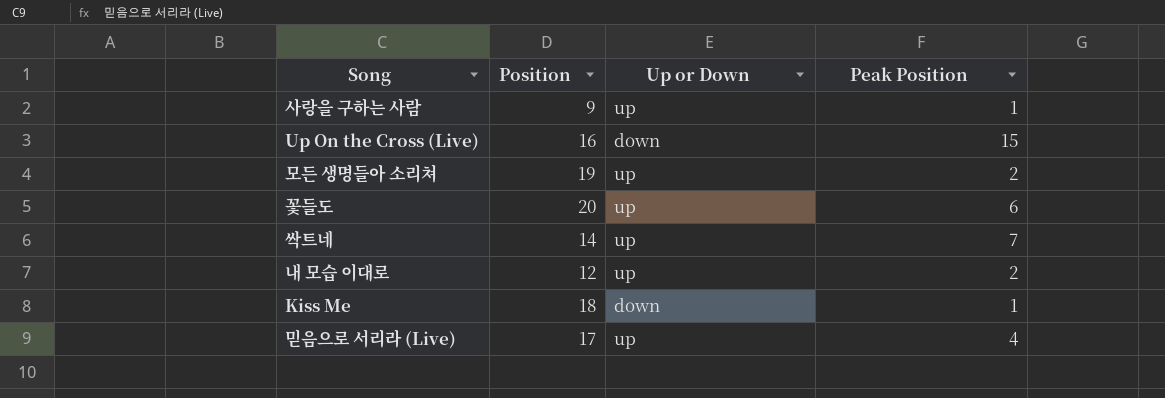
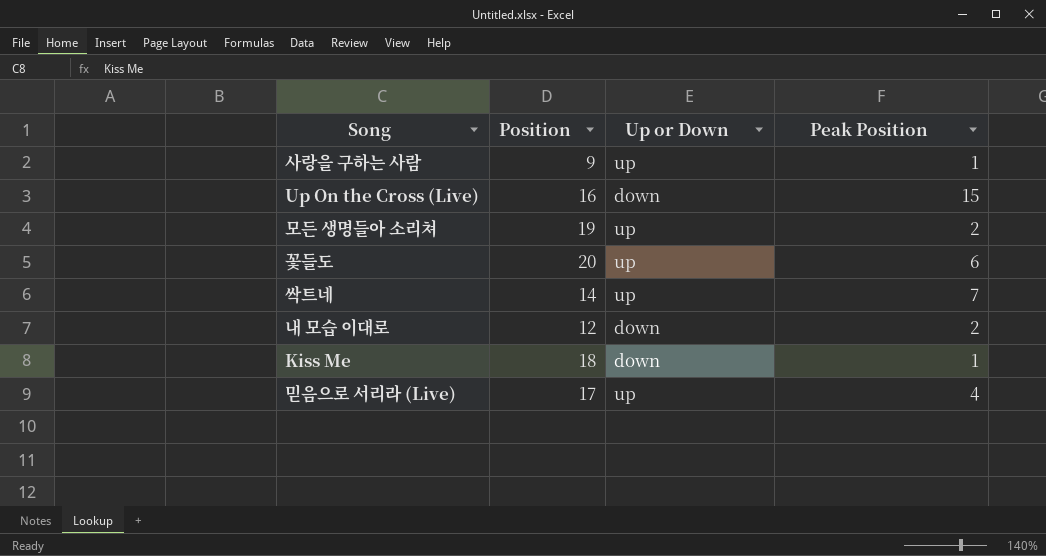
내 모습 이대로 | Up or Down: up -> down

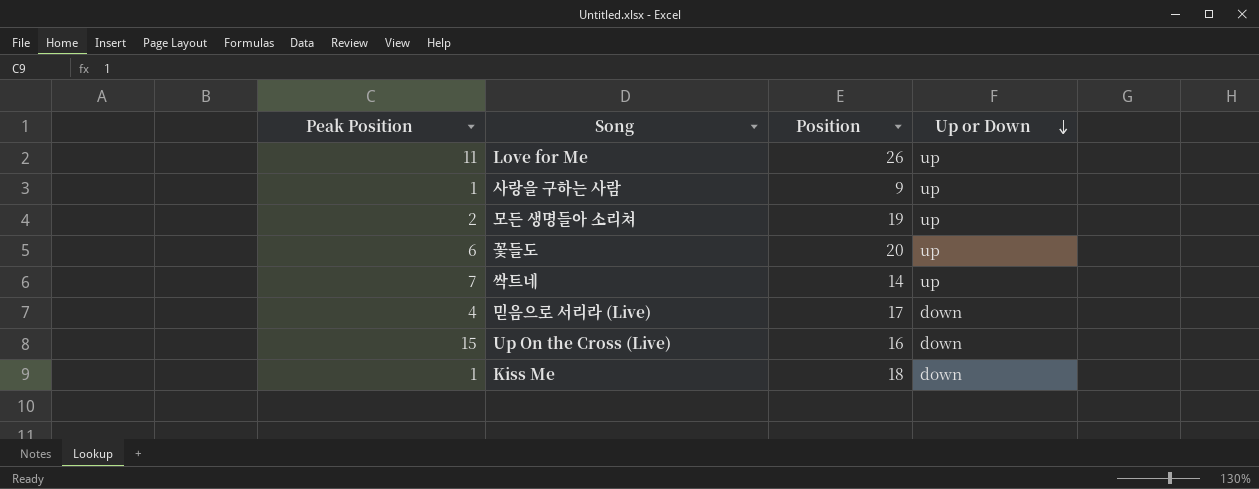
row order: none -> Up or Down descending
column Peak Position | position: 4 -> 1
row 내 모습 이대로: 12 | down | 2 -> none
row Love for Me: none -> 11 | 26 | up
믿음으로 서리라 (Live) | Up or Down: up -> down

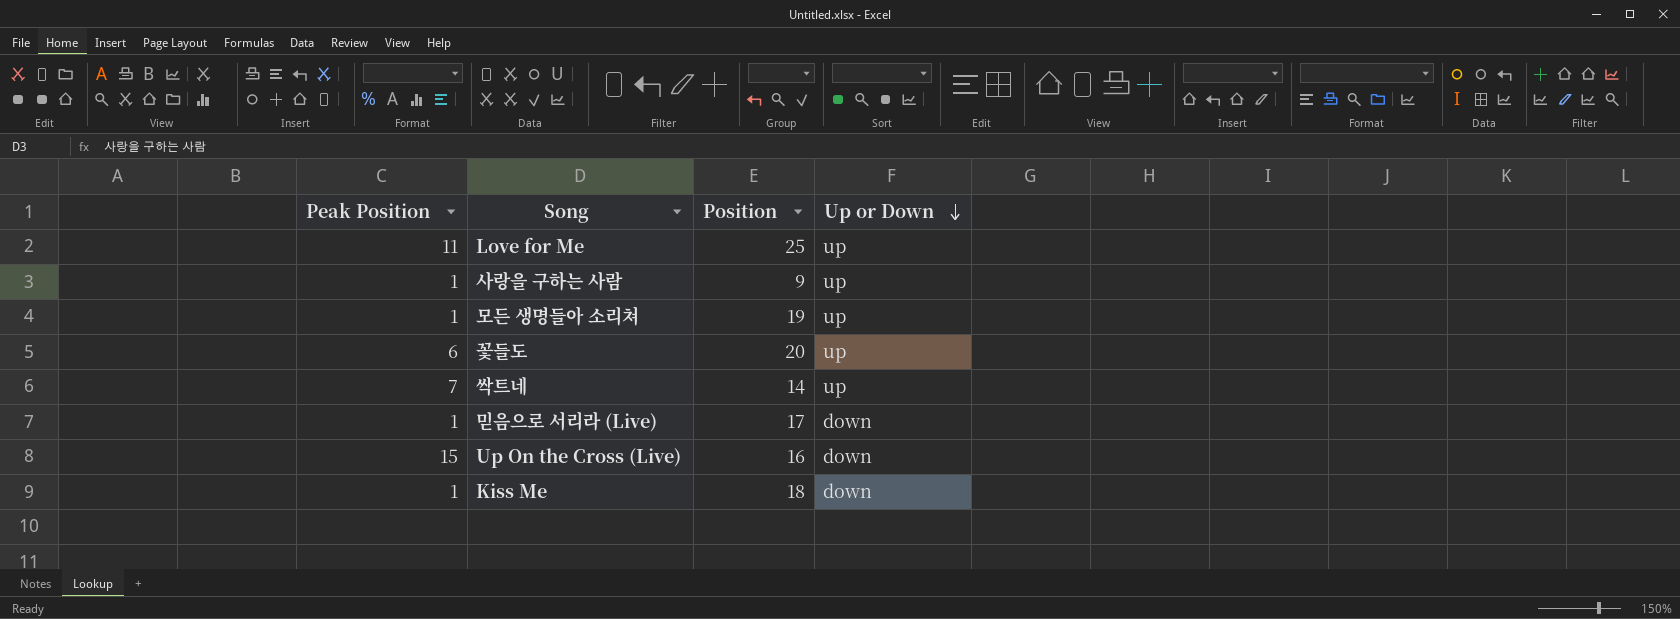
Love for Me | Position: 26 -> 25
모든 생명들아 소리쳐 | Peak Position: 2 -> 1
믿음으로 서리라 (Live) | Peak Position: 4 -> 1

